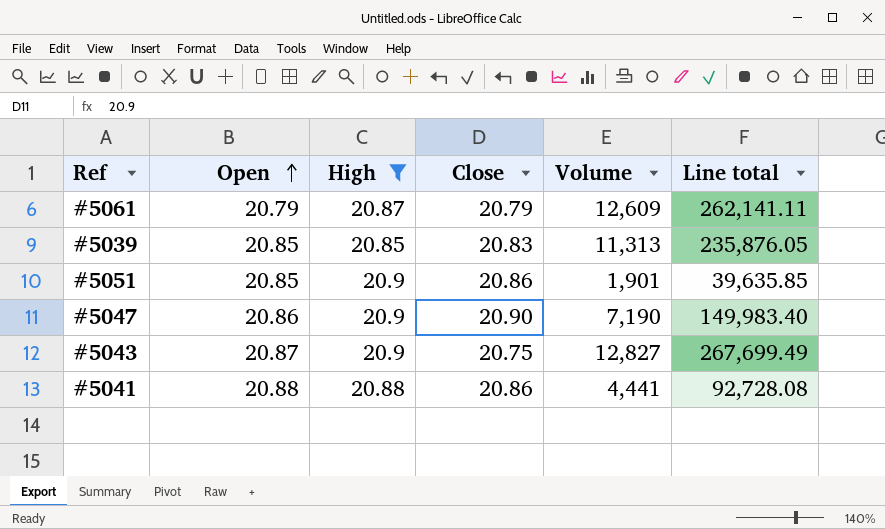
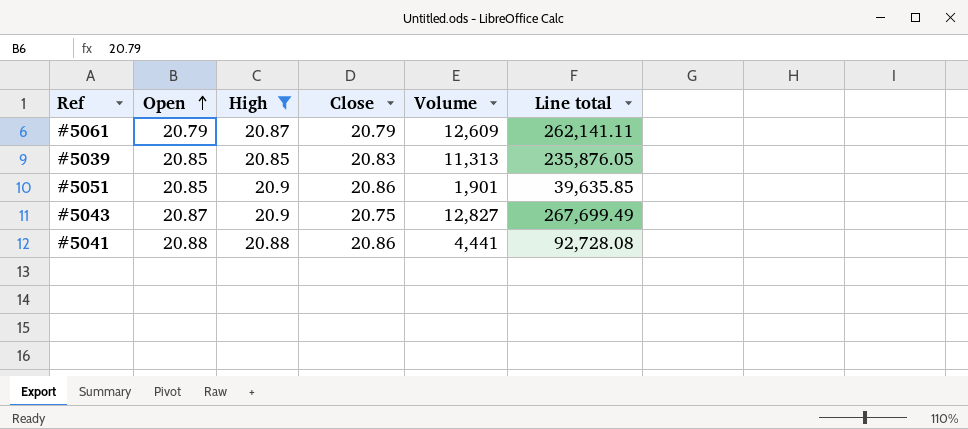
row #5047: 20.86 | 20.9 | 20.90 | 7,190 | 149,983.40 -> none

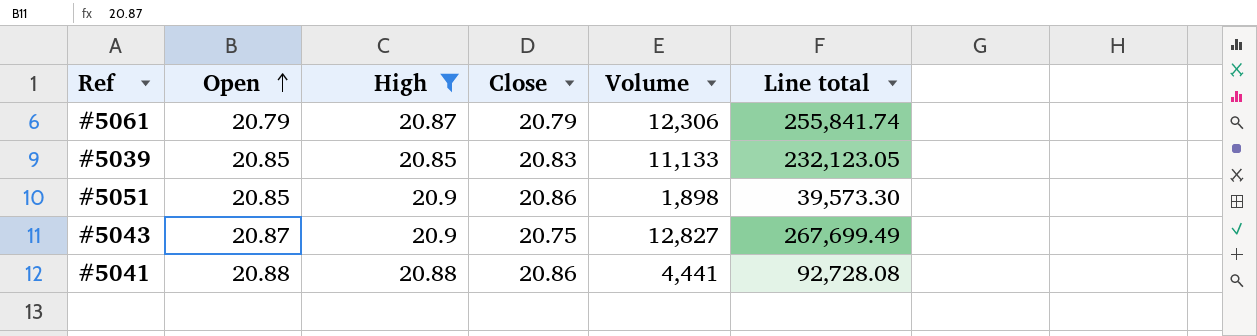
#5061 | Volume: 12,609 -> 12,306
#5061 | Line total: 262,141.11 -> 255,841.74
#5039 | Volume: 11,313 -> 11,133
#5039 | Line total: 235,876.05 -> 232,123.05
#5051 | Volume: 1,901 -> 1,898
#5051 | Line total: 39,635.85 -> 39,573.30

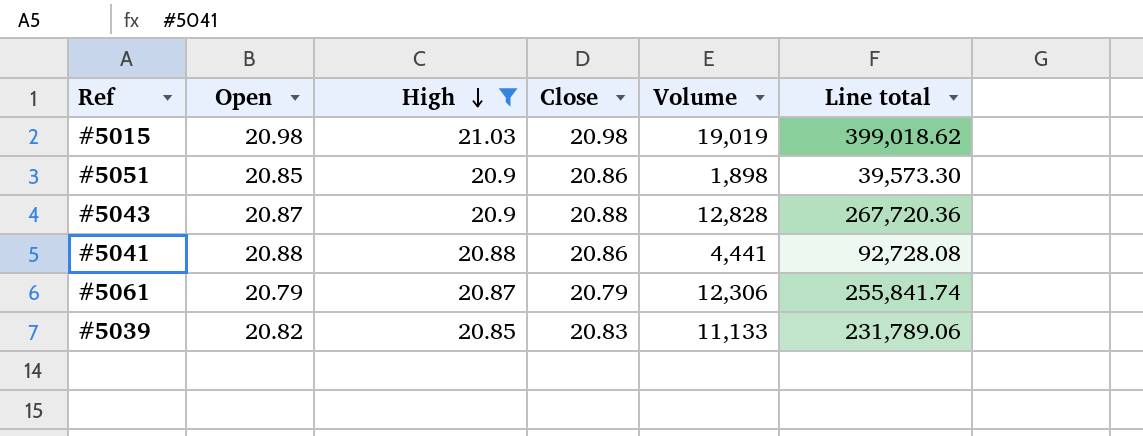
row order: Open ascending -> High descending
row #5015: none -> 20.98 | 21.03 | 20.98 | 19,019 | 399,018.62
#5043 | Close: 20.75 -> 20.88
#5043 | Volume: 12,827 -> 12,828
#5043 | Line total: 267,699.49 -> 267,720.36
#5039 | Open: 20.85 -> 20.82
#5039 | Line total: 232,123.05 -> 231,789.06

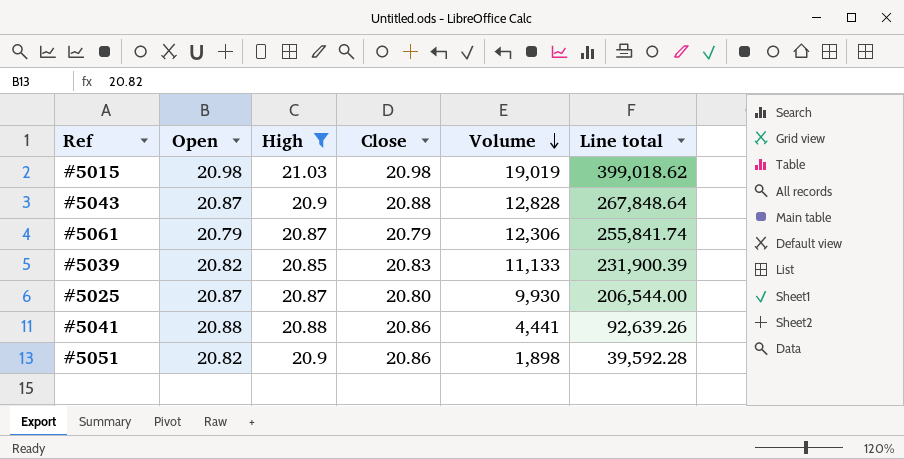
row order: High descending -> Volume descending
column Line total | formula: [Open] * [Volume] -> [Close] * [Volume]
row #5025: none -> 20.87 | 20.87 | 20.80 | 9,930 | 206,544.00
#5051 | Open: 20.85 -> 20.82

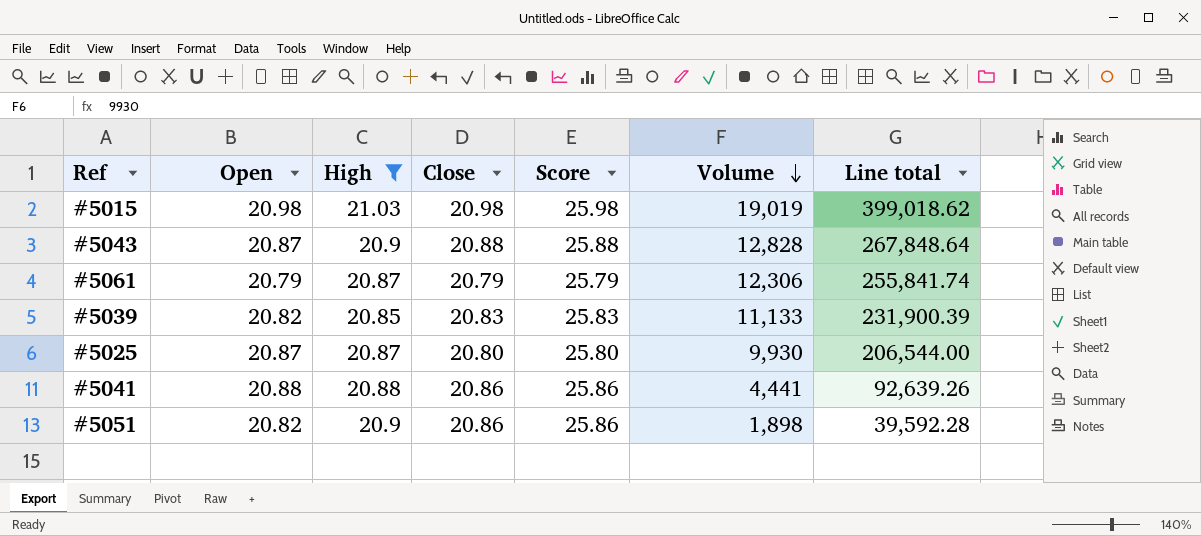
column Score | formula: none -> [Close] + 5

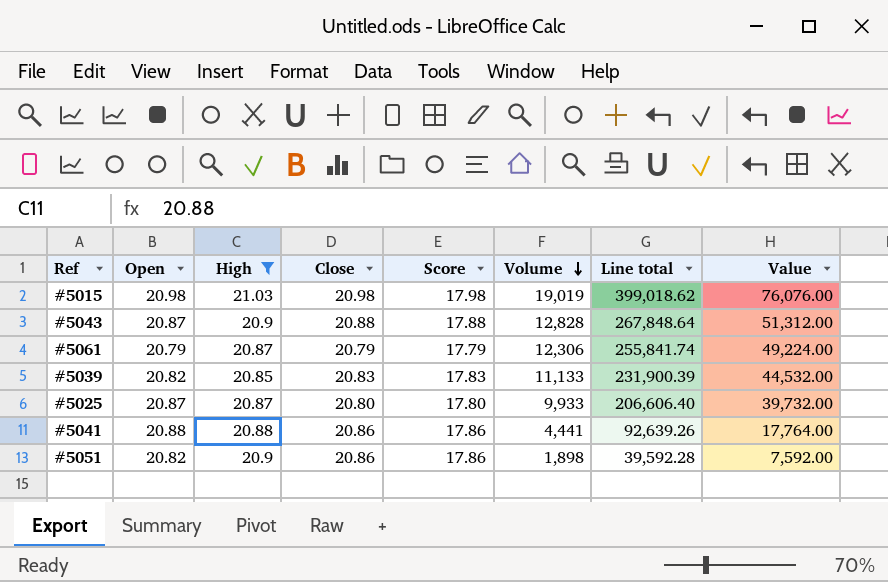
column Score | formula: [Close] + 5 -> [Close] - 3
column Value | formula: none -> [Volume] * 4
#5025 | Volume: 9,930 -> 9,933
#5025 | Line total: 206,544.00 -> 206,606.40

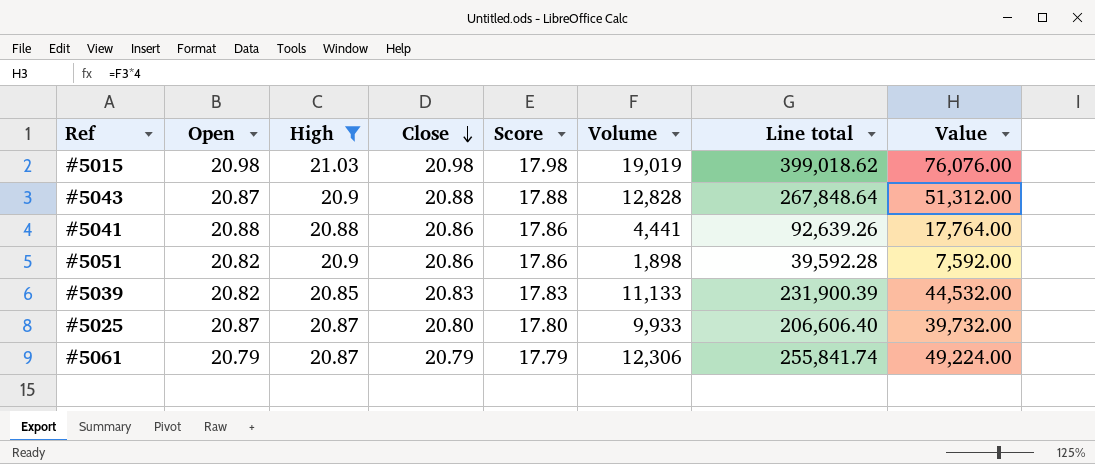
row order: Volume descending -> Close descending

